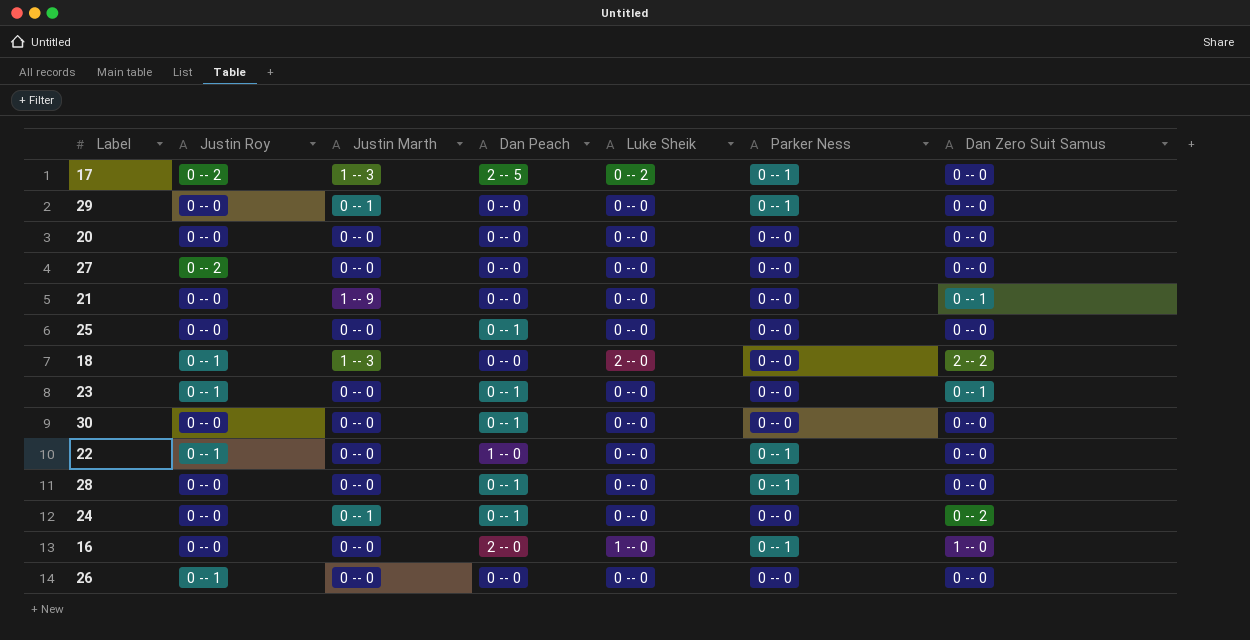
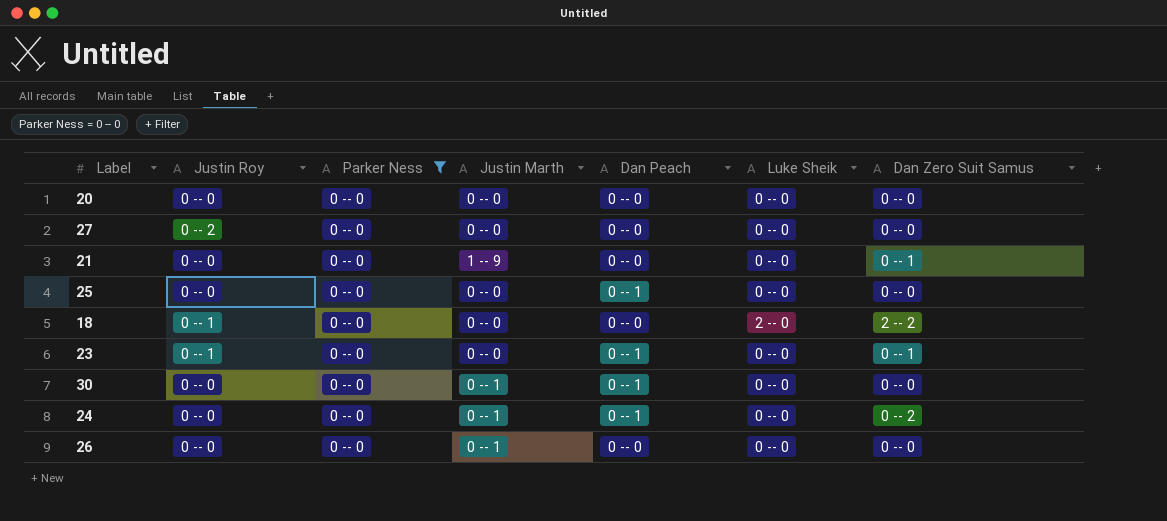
filter: none -> Parker Ness = 0 -- 0
column Parker Ness | position: 6 -> 3
18 | Justin Marth: 1 -- 3 -> 0 -- 0
30 | Justin Marth: 0 -- 0 -> 0 -- 1
26 | Justin Roy: 0 -- 1 -> 0 -- 0
26 | Justin Marth: 0 -- 0 -> 0 -- 1

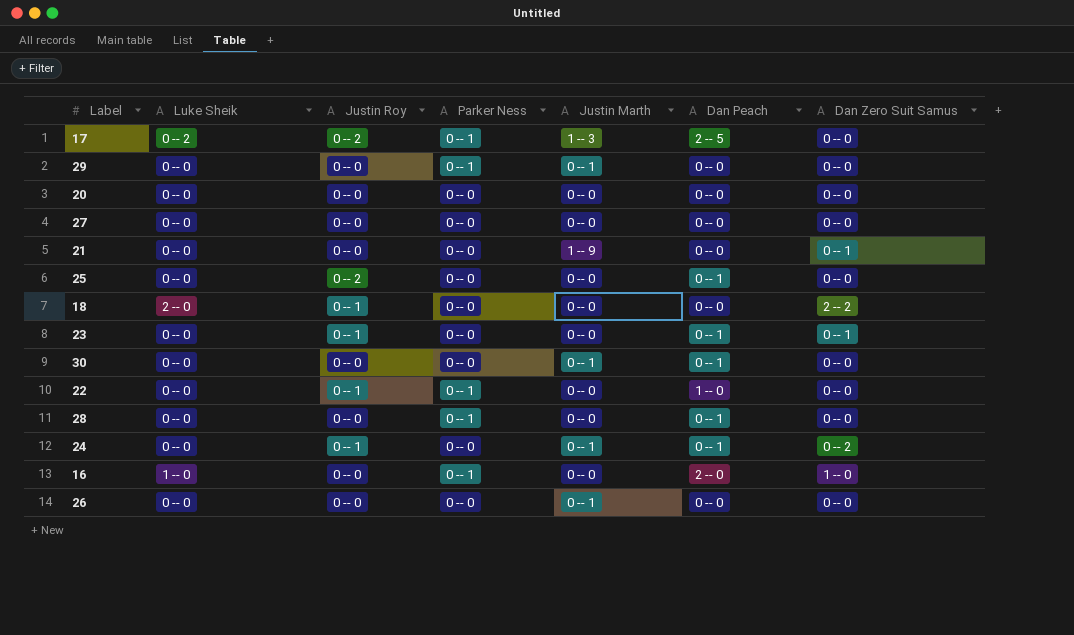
filter: Parker Ness = 0 -- 0 -> none
column Luke Sheik | position: 6 -> 2
27 | Justin Roy: 0 -- 2 -> 0 -- 0
25 | Justin Roy: 0 -- 0 -> 0 -- 2
24 | Justin Roy: 0 -- 0 -> 0 -- 1

